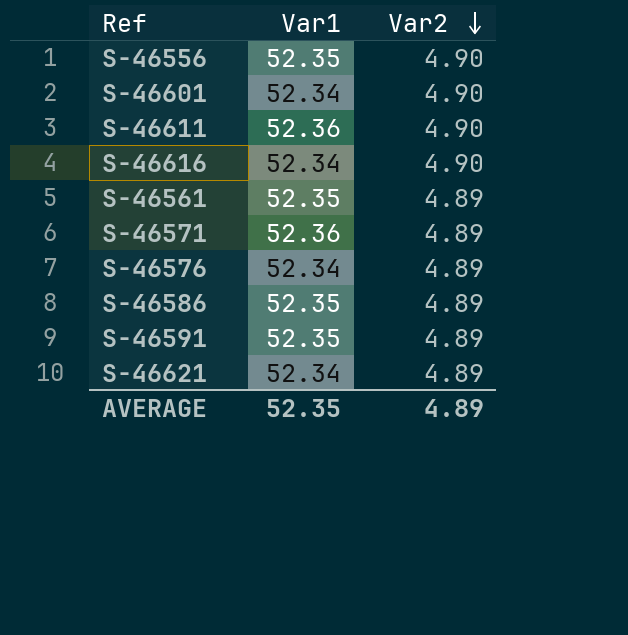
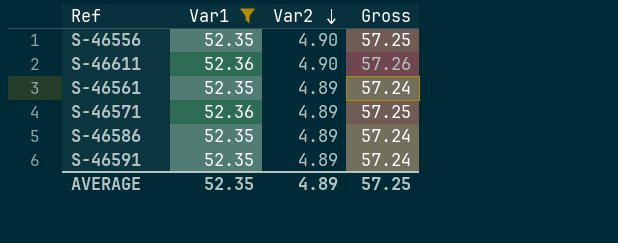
filter: none -> Var1 != 52.34
column Gross | formula: none -> [Var1] + [Var2]

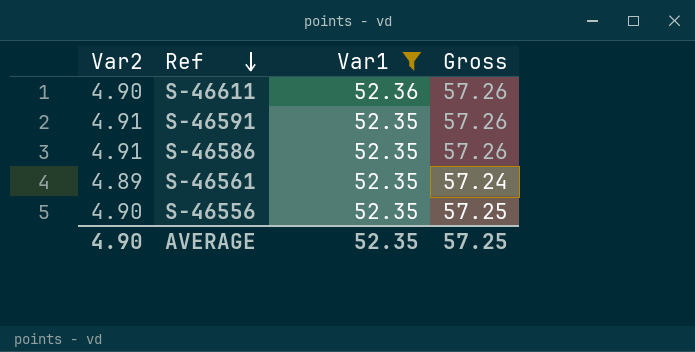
row order: Var2 descending -> Ref descending
column Var2 | position: 3 -> 1
row S-46571: 52.36 | 4.89 | 57.25 -> none
S-46591 | Var2: 4.89 -> 4.91
S-46591 | Gross: 57.24 -> 57.26
S-46586 | Var2: 4.89 -> 4.91
S-46586 | Gross: 57.24 -> 57.26
AVERAGE | Var2: 4.89 -> 4.90

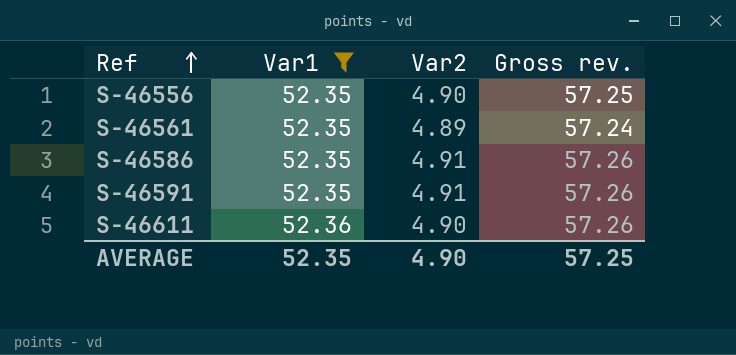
row order: Ref descending -> Ref ascending
column Var2 | position: 1 -> 3
column name: Gross -> Gross rev.

